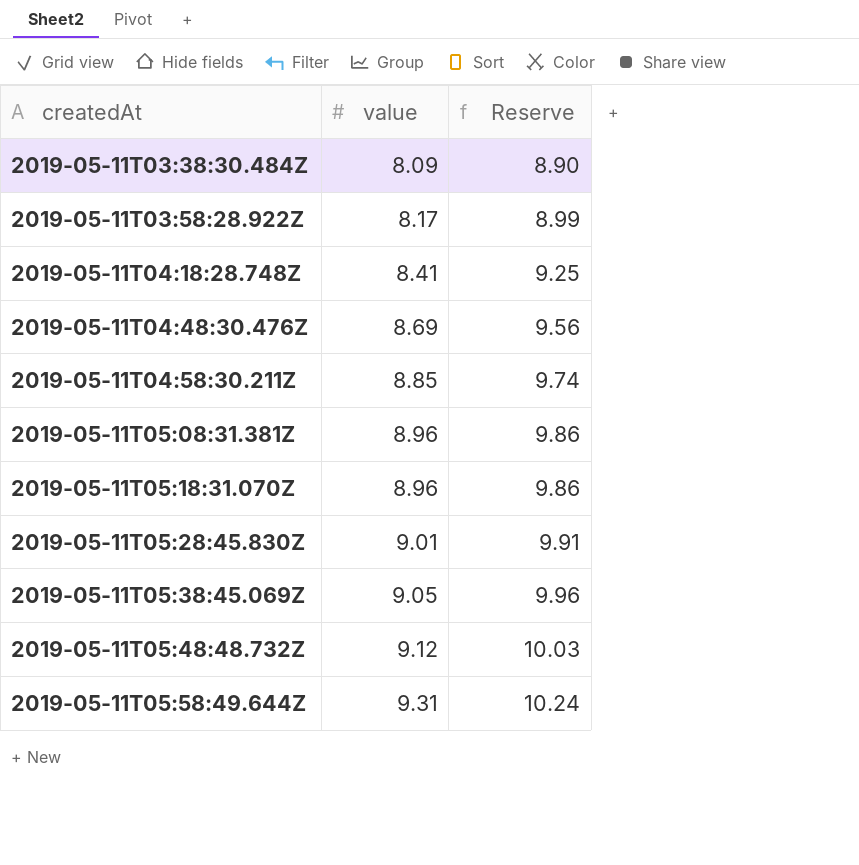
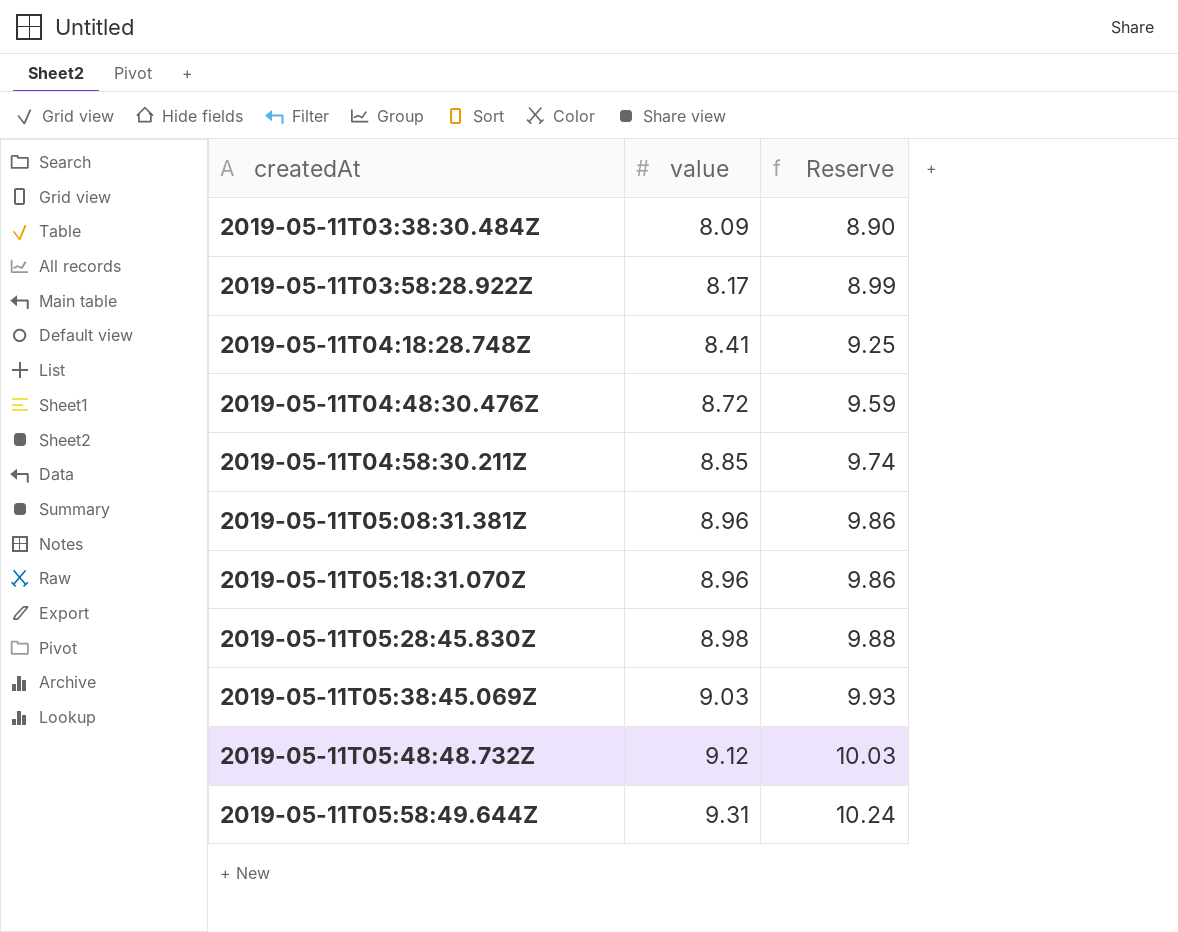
2019-05-11T04:48:30.476Z | value: 8.69 -> 8.72
2019-05-11T04:48:30.476Z | Reserve: 9.56 -> 9.59
2019-05-11T05:28:45.830Z | value: 9.01 -> 8.98
2019-05-11T05:28:45.830Z | Reserve: 9.91 -> 9.88
2019-05-11T05:38:45.069Z | value: 9.05 -> 9.03
2019-05-11T05:38:45.069Z | Reserve: 9.96 -> 9.93

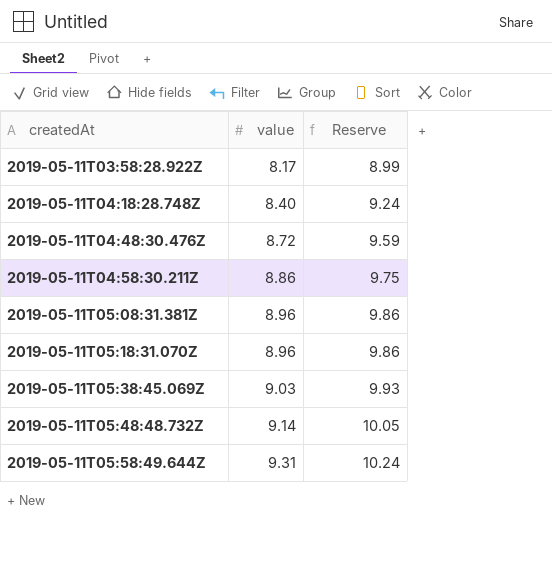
row 2019-05-11T03:38:30.484Z: 8.09 | 8.90 -> none
row 2019-05-11T05:28:45.830Z: 8.98 | 9.88 -> none
2019-05-11T04:18:28.748Z | value: 8.41 -> 8.40
2019-05-11T04:18:28.748Z | Reserve: 9.25 -> 9.24
2019-05-11T04:58:30.211Z | value: 8.85 -> 8.86
2019-05-11T04:58:30.211Z | Reserve: 9.74 -> 9.75
2019-05-11T05:48:48.732Z | value: 9.12 -> 9.14
2019-05-11T05:48:48.732Z | Reserve: 10.03 -> 10.05

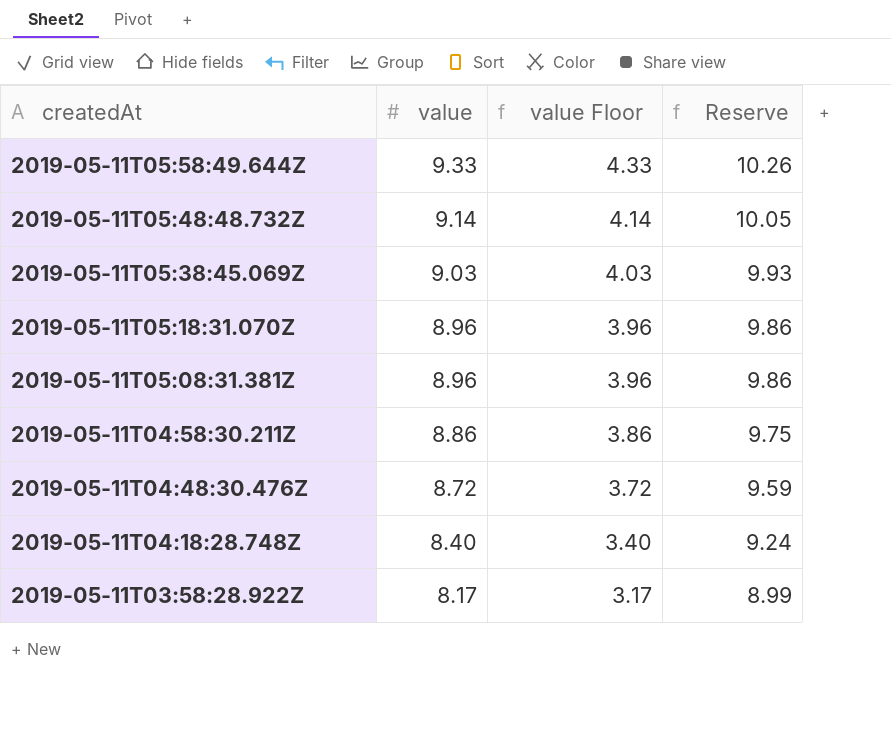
row order: createdAt ascending -> createdAt descending
column value Floor | formula: none -> [value] - 5
2019-05-11T05:58:49.644Z | value: 9.31 -> 9.33
2019-05-11T05:58:49.644Z | Reserve: 10.24 -> 10.26

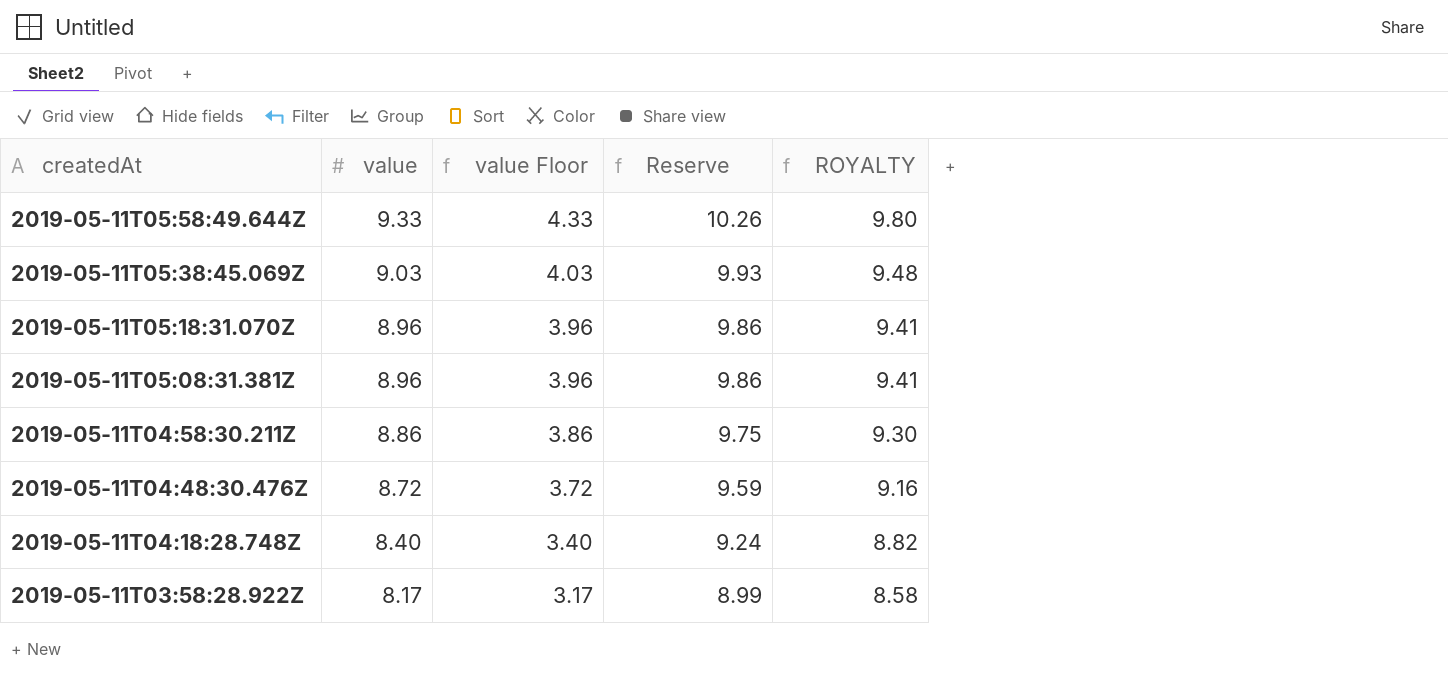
column ROYALTY | formula: none -> [value] * 1.05
row 2019-05-11T05:48:48.732Z: 9.14 | 4.14 | 10.05 -> none

